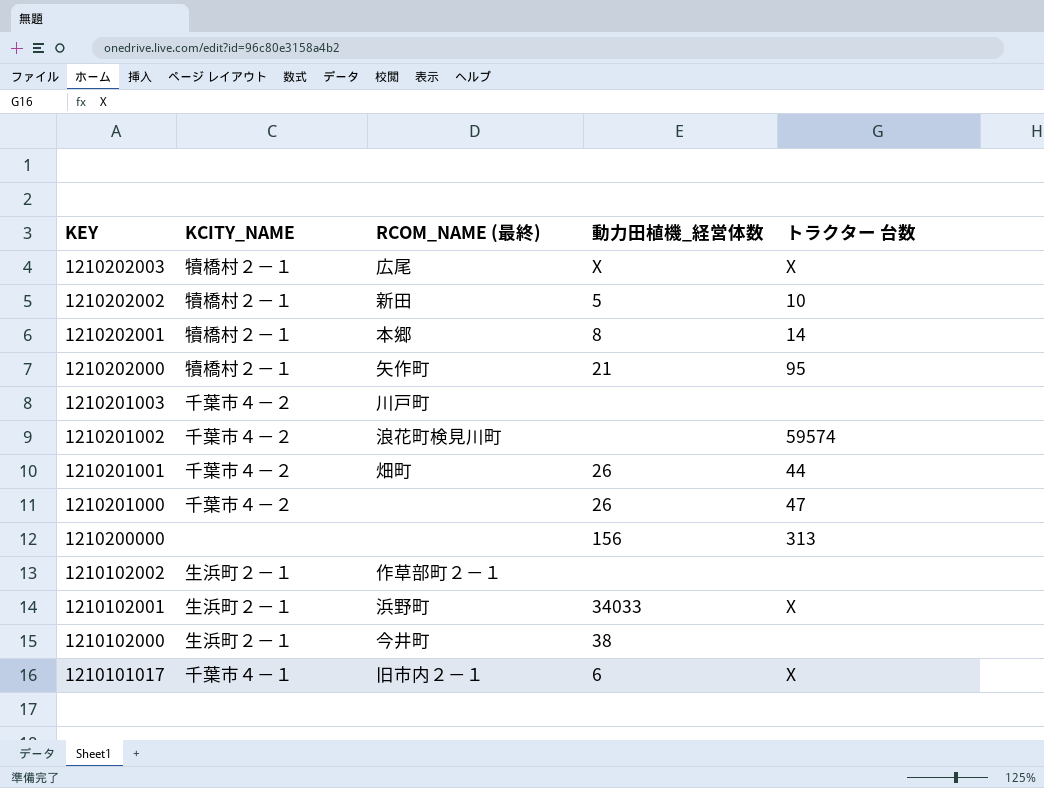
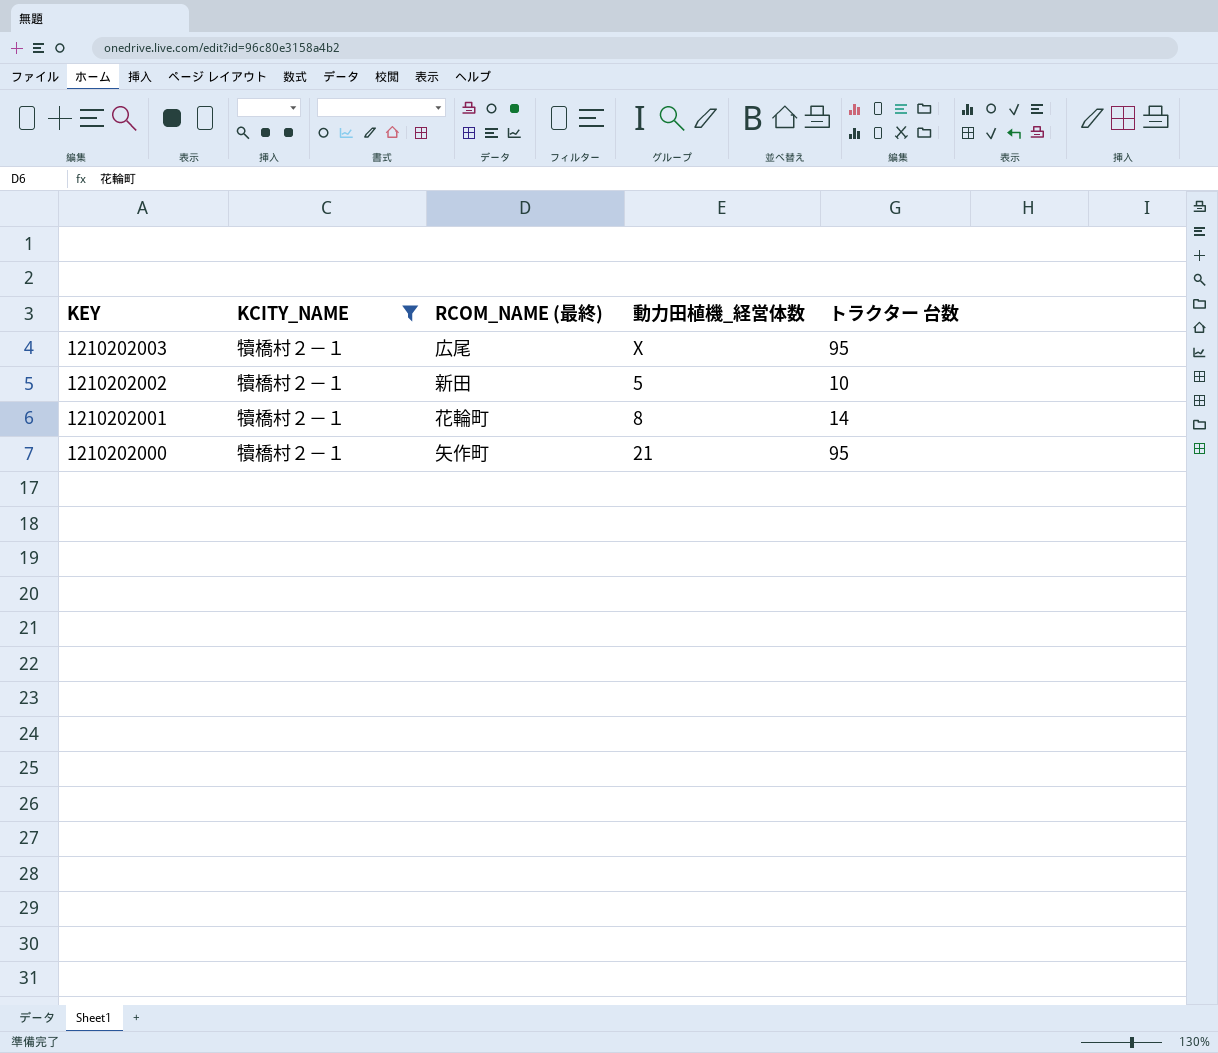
filter: none -> KCITY_NAME = 犢橋村２－１
1210202003 | トラクター 台数: X -> 95
1210202001 | RCOM_NAME (最終): 本郷 -> 花輪町

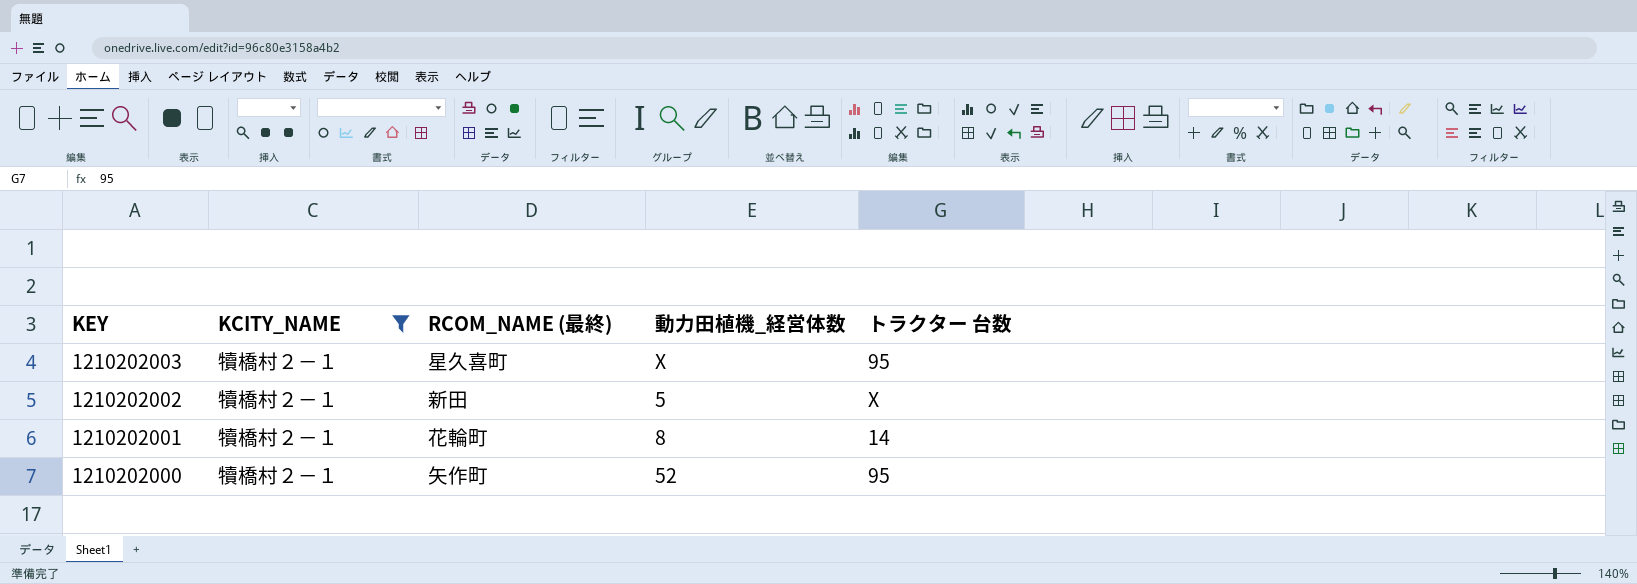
1210202003 | RCOM_NAME (最終): 広尾 -> 星久喜町
1210202002 | トラクター 台数: 10 -> X
1210202000 | 動力田植機_経営体数: 21 -> 52

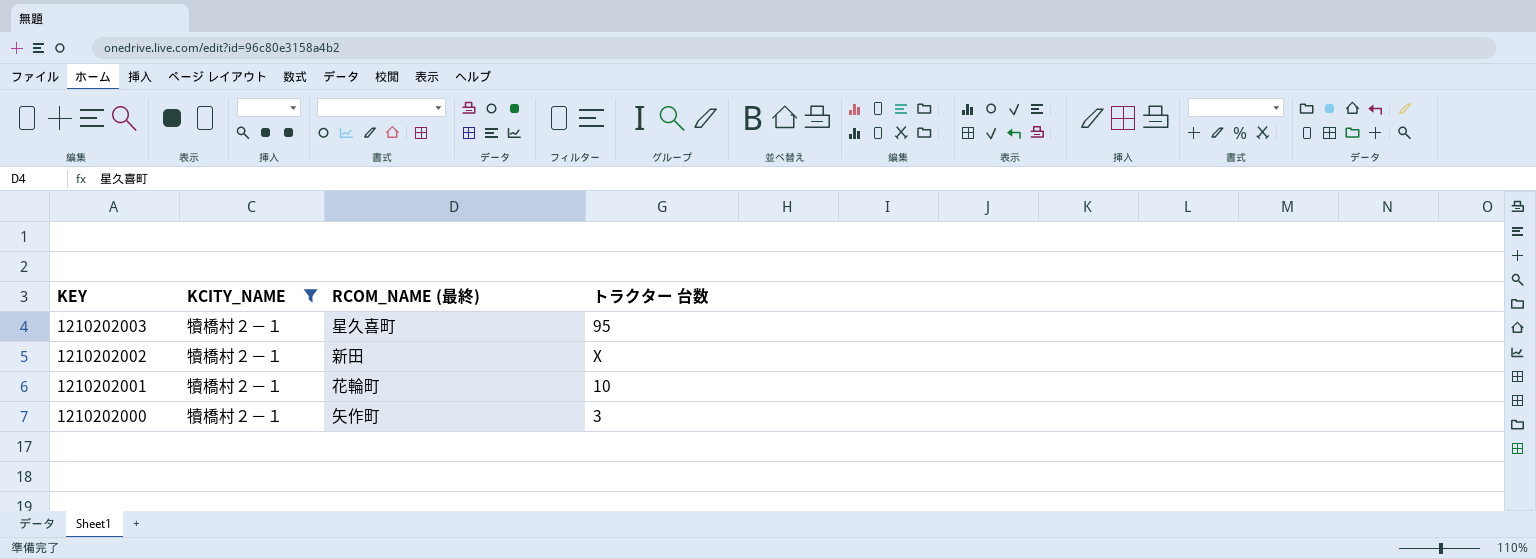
column 動力田植機_経営体数 | position: 4 -> none
1210202001 | トラクター 台数: 14 -> 10
1210202000 | トラクター 台数: 95 -> 3

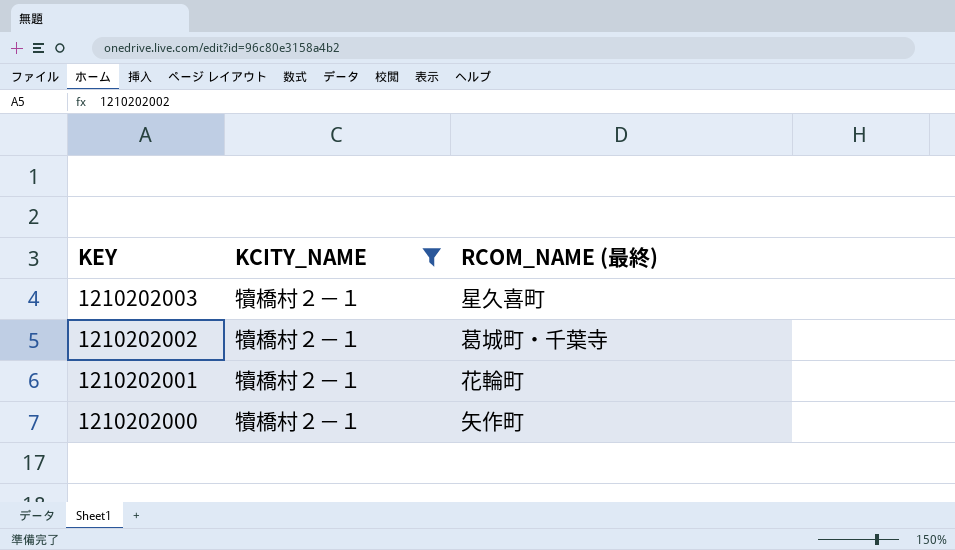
column トラクター 台数 | position: 4 -> none
1210202002 | RCOM_NAME (最終): 新田 -> 葛城町・千葉寺

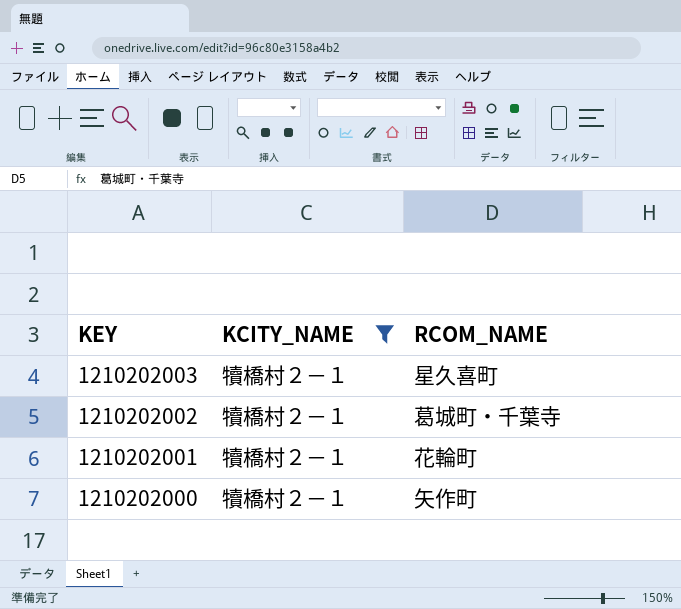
column name: RCOM_NAME (最終) -> RCOM_NAME

